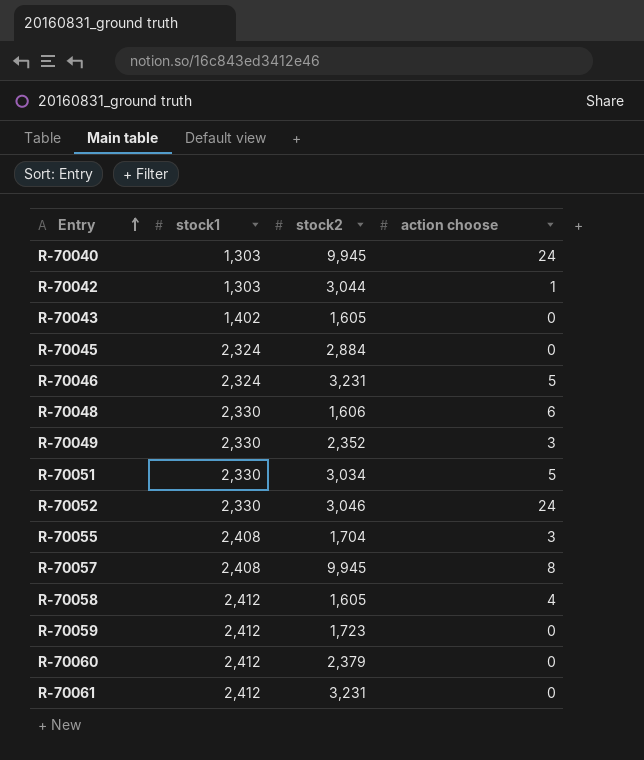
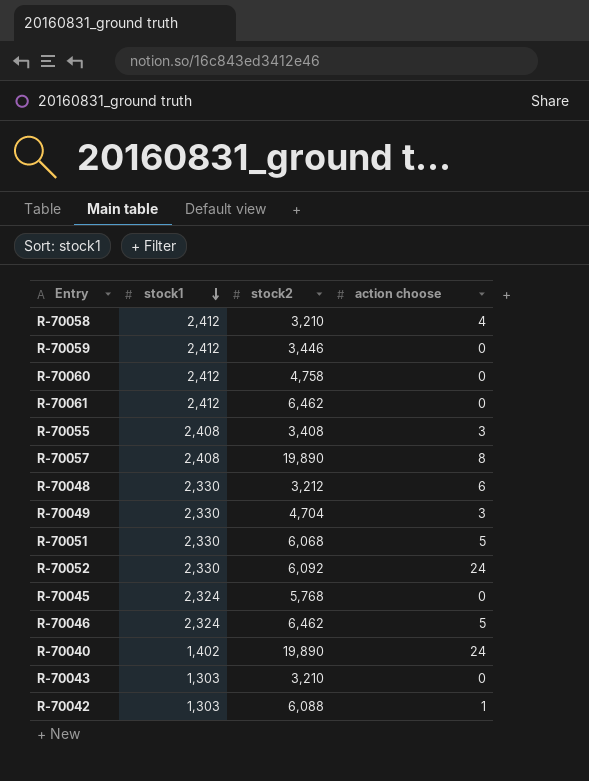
row order: Entry ascending -> stock1 descending
R-70058 | stock2: 1,605 -> 3,210
R-70059 | stock2: 1,723 -> 3,446
R-70060 | stock2: 2,379 -> 4,758
R-70061 | stock2: 3,231 -> 6,462
R-70055 | stock2: 1,704 -> 3,408
R-70057 | stock2: 9,945 -> 19,890
R-70048 | stock2: 1,606 -> 3,212
R-70049 | stock2: 2,352 -> 4,704
R-70051 | stock2: 3,034 -> 6,068
R-70052 | stock2: 3,046 -> 6,092
R-70045 | stock2: 2,884 -> 5,768
R-70046 | stock2: 3,231 -> 6,462
R-70040 | stock1: 1,303 -> 1,402
R-70040 | stock2: 9,945 -> 19,890
R-70043 | stock1: 1,402 -> 1,303
R-70043 | stock2: 1,605 -> 3,210
R-70042 | stock2: 3,044 -> 6,088

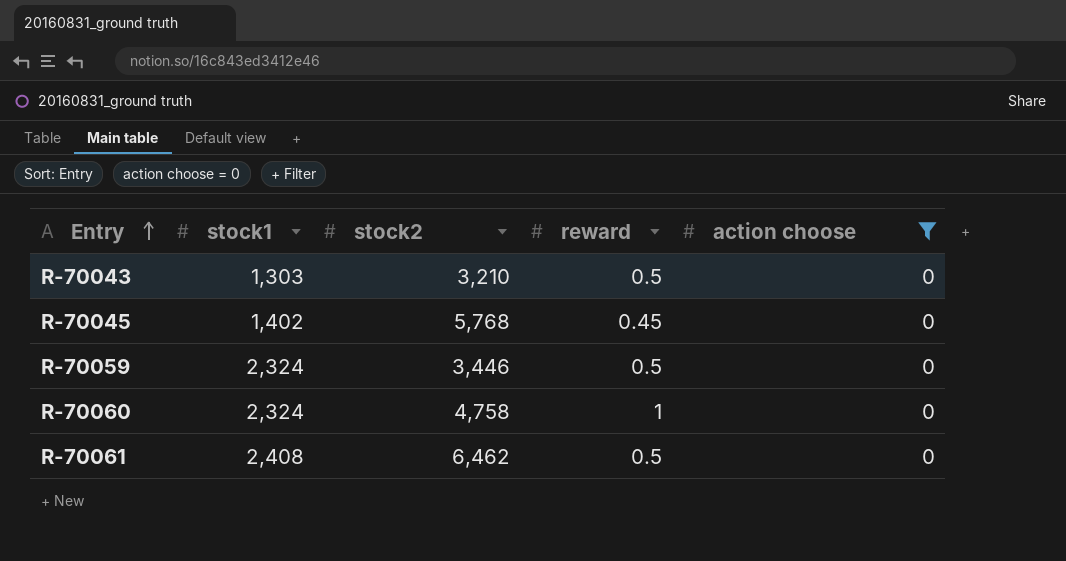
filter: none -> action choose = 0
row order: stock1 descending -> Entry ascending
column reward | position: none -> 4
R-70045 | stock1: 2,324 -> 1,402
R-70059 | stock1: 2,412 -> 2,324
R-70060 | stock1: 2,412 -> 2,324
R-70061 | stock1: 2,412 -> 2,408

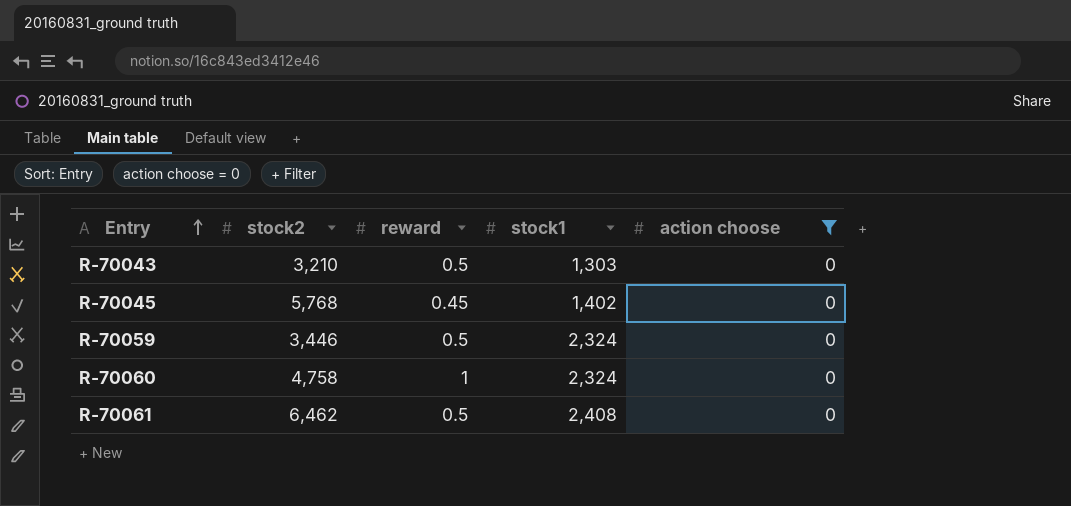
column stock1 | position: 2 -> 4

